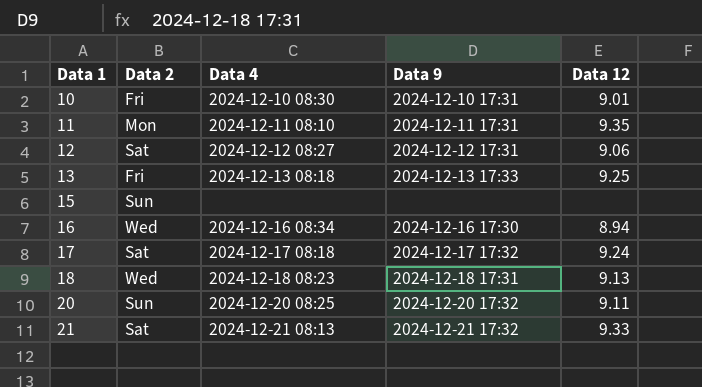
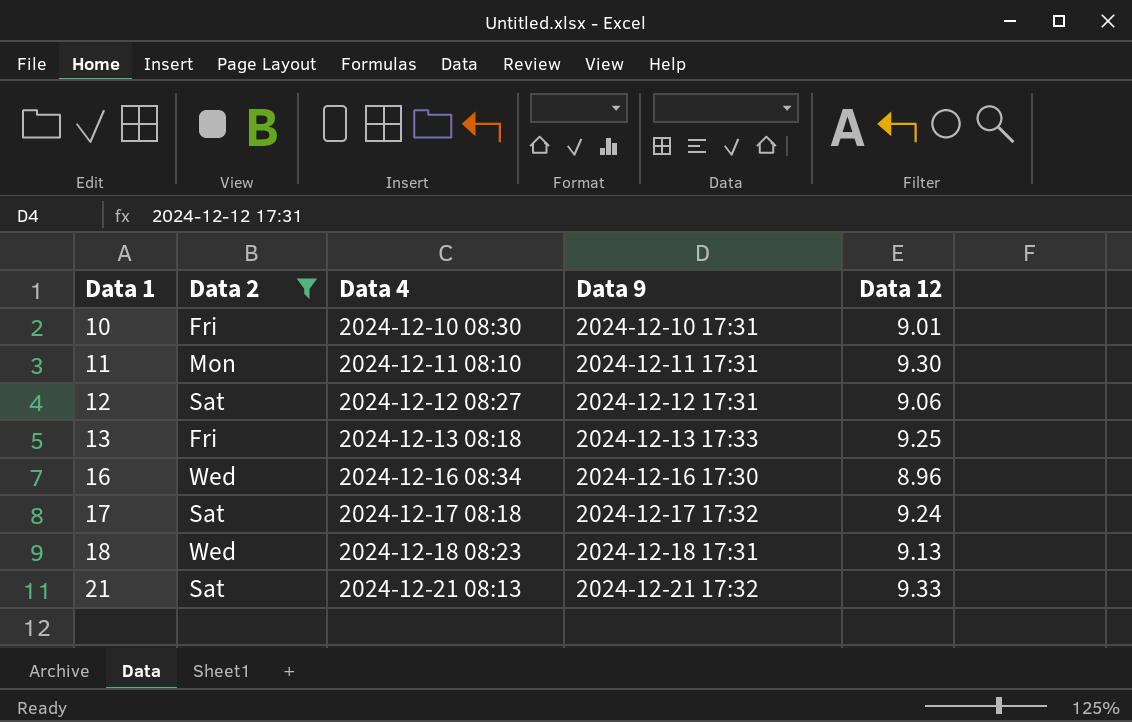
filter: none -> Data 2 != Sun
11 | Data 12: 9.35 -> 9.30
16 | Data 12: 8.94 -> 8.96

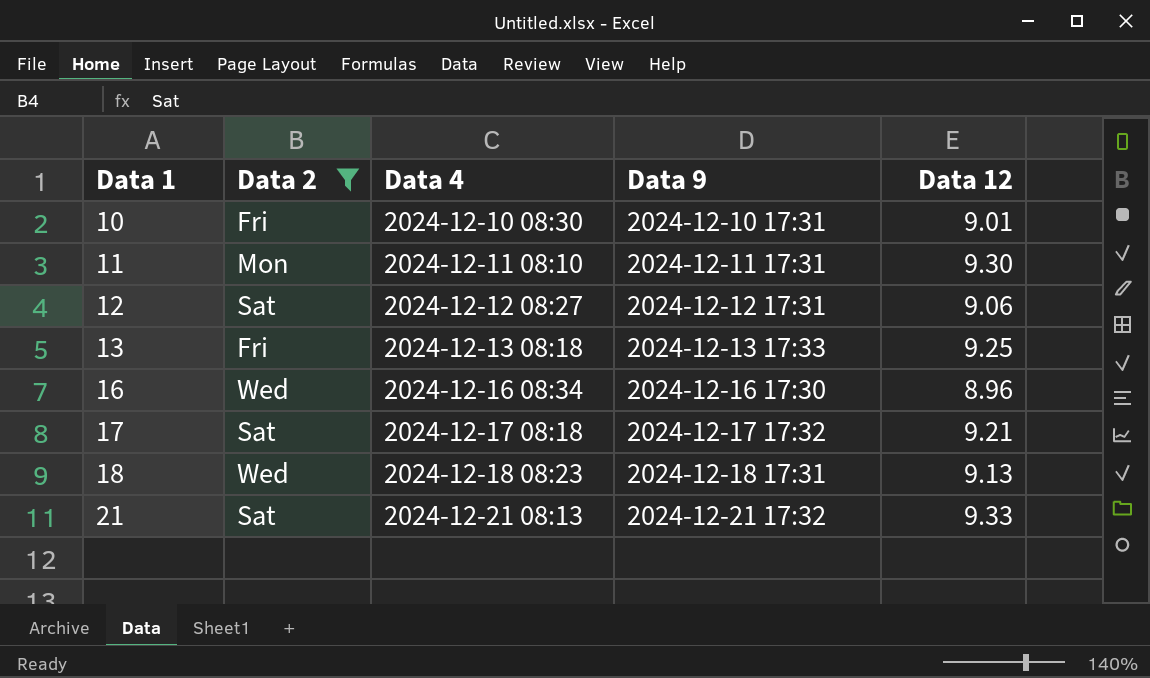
17 | Data 12: 9.24 -> 9.21

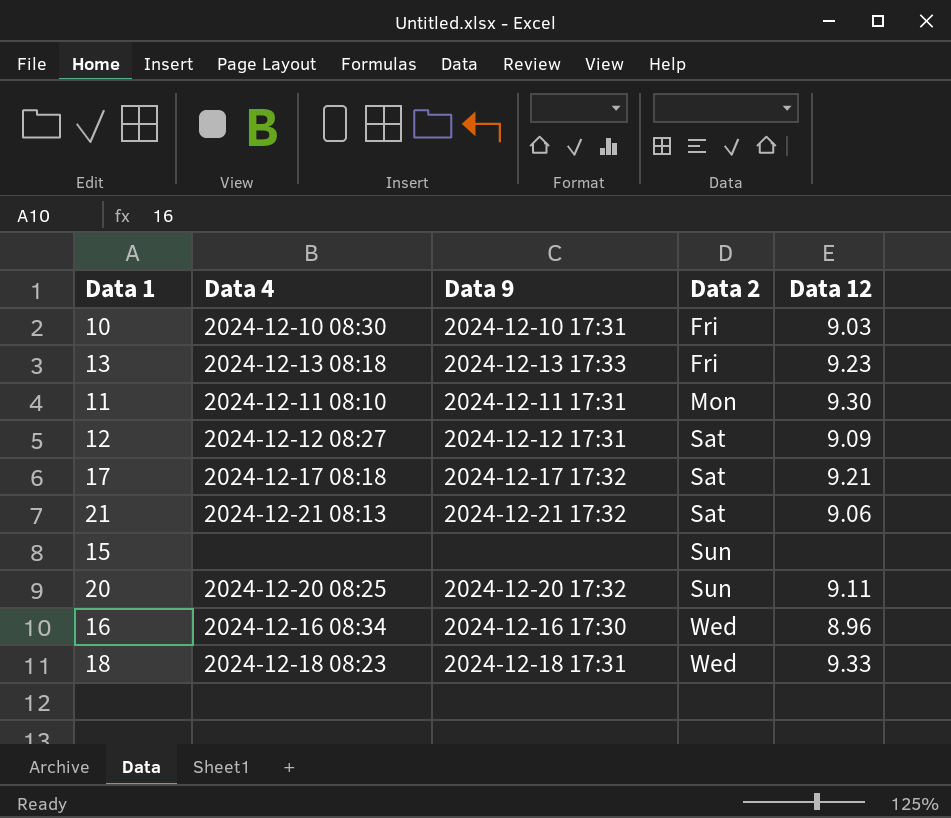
filter: Data 2 != Sun -> none
row order: Data 1 ascending -> Data 2 ascending
column Data 2 | position: 2 -> 4
10 | Data 12: 9.01 -> 9.03
13 | Data 12: 9.25 -> 9.23
12 | Data 12: 9.06 -> 9.09
21 | Data 12: 9.33 -> 9.06
18 | Data 12: 9.13 -> 9.33

